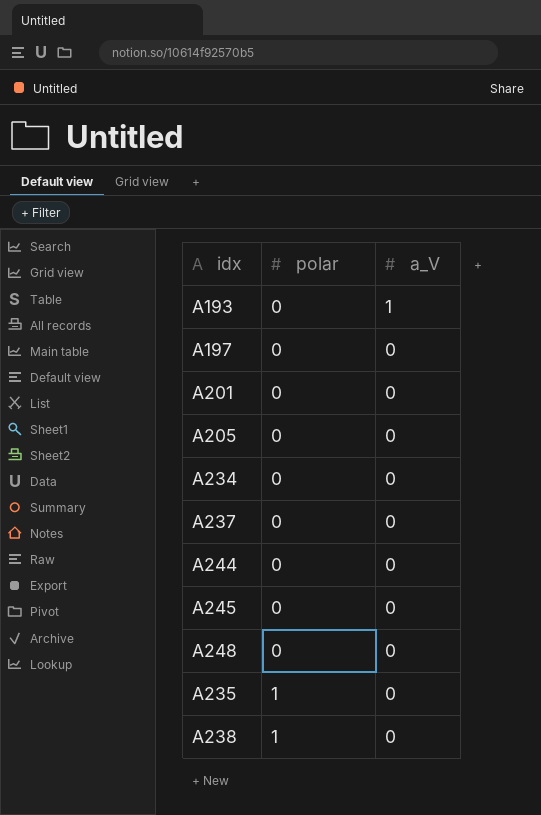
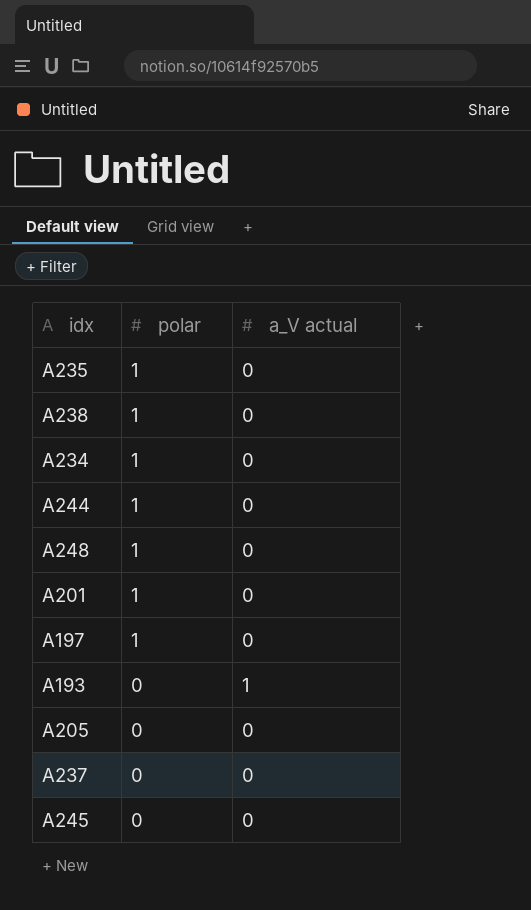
row order: polar ascending -> polar descending
column name: a_V -> a_V actual
A234 | polar: 0 -> 1
A244 | polar: 0 -> 1
A248 | polar: 0 -> 1
A201 | polar: 0 -> 1
A197 | polar: 0 -> 1

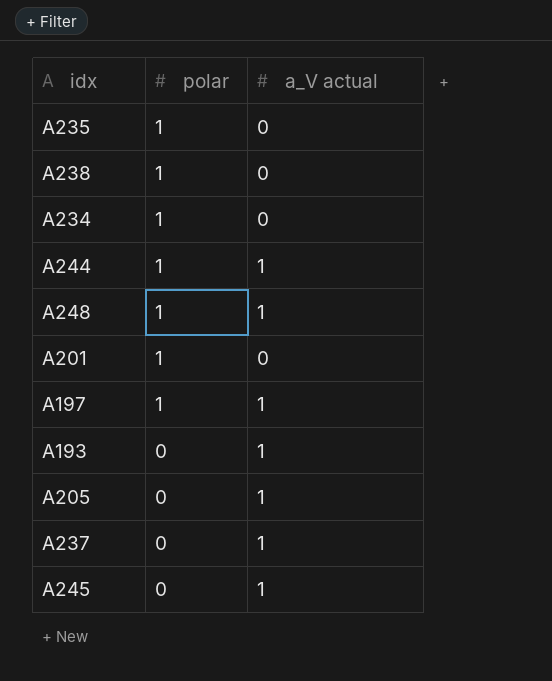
A244 | a_V actual: 0 -> 1
A248 | a_V actual: 0 -> 1
A197 | a_V actual: 0 -> 1
A205 | a_V actual: 0 -> 1
A237 | a_V actual: 0 -> 1
A245 | a_V actual: 0 -> 1

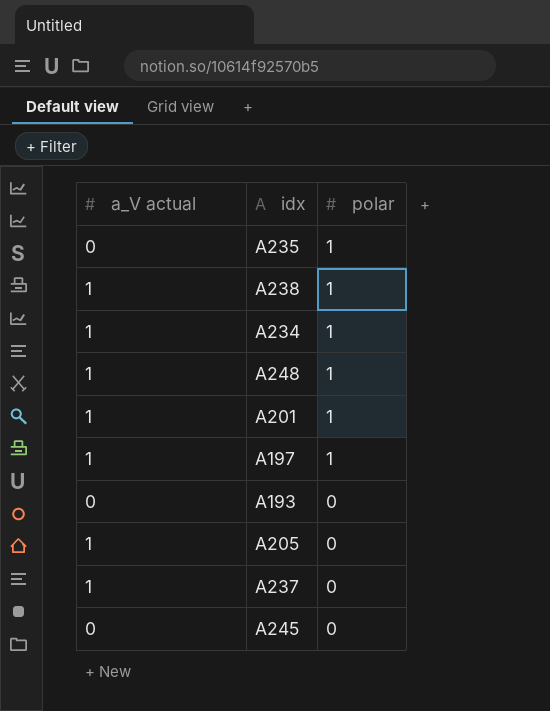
column a_V actual | position: 3 -> 1
row A244: 1 | 1 -> none
A238 | a_V actual: 0 -> 1
A234 | a_V actual: 0 -> 1
A201 | a_V actual: 0 -> 1
A193 | a_V actual: 1 -> 0
A245 | a_V actual: 1 -> 0

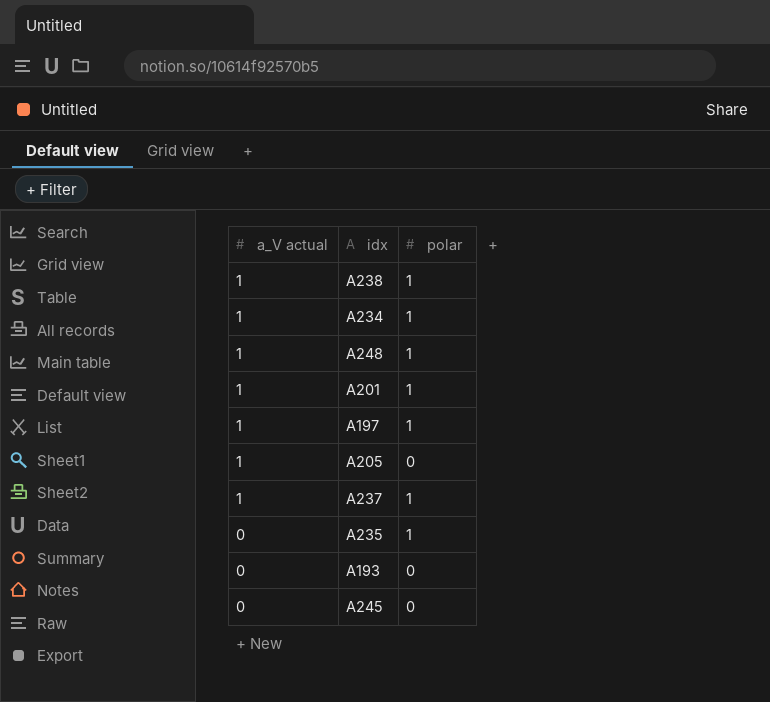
row order: polar descending -> a_V actual descending
A237 | polar: 0 -> 1

